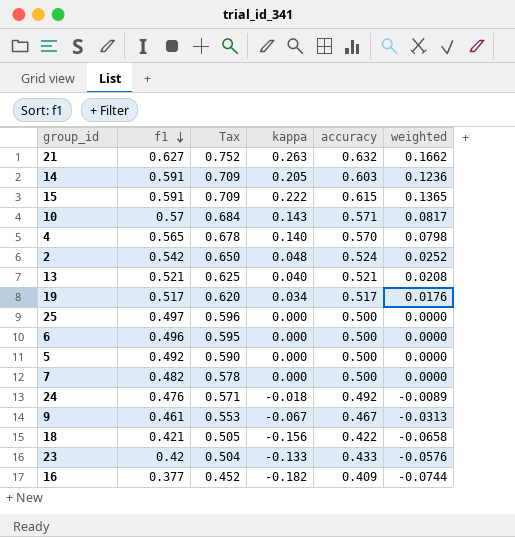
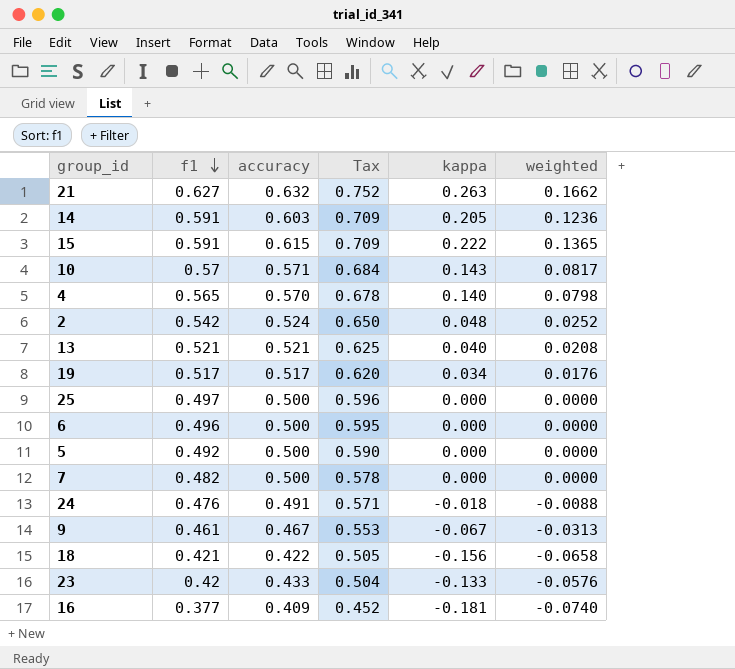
column accuracy | position: 5 -> 3
24 | accuracy: 0.492 -> 0.491
24 | weighted: -0.0089 -> -0.0088
16 | kappa: -0.182 -> -0.181
16 | weighted: -0.0744 -> -0.0740

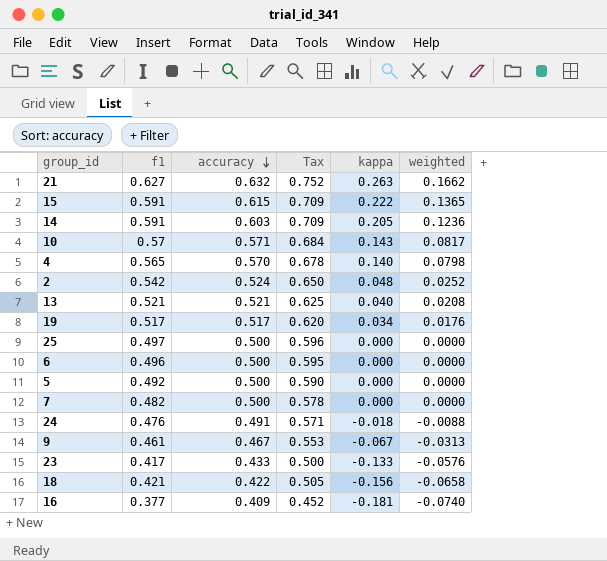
row order: f1 descending -> accuracy descending
23 | f1: 0.42 -> 0.417
23 | Tax: 0.504 -> 0.500

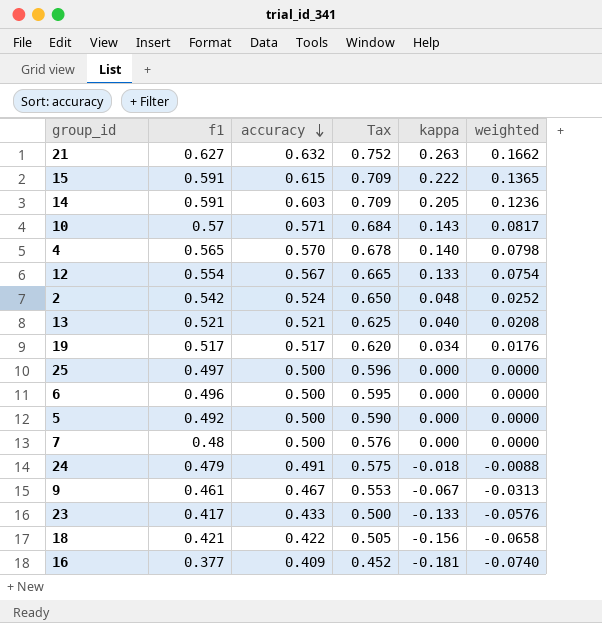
row 12: none -> 0.554 | 0.567 | 0.665 | 0.133 | 0.0754
7 | f1: 0.482 -> 0.48
7 | Tax: 0.578 -> 0.576
24 | f1: 0.476 -> 0.479
24 | Tax: 0.571 -> 0.575

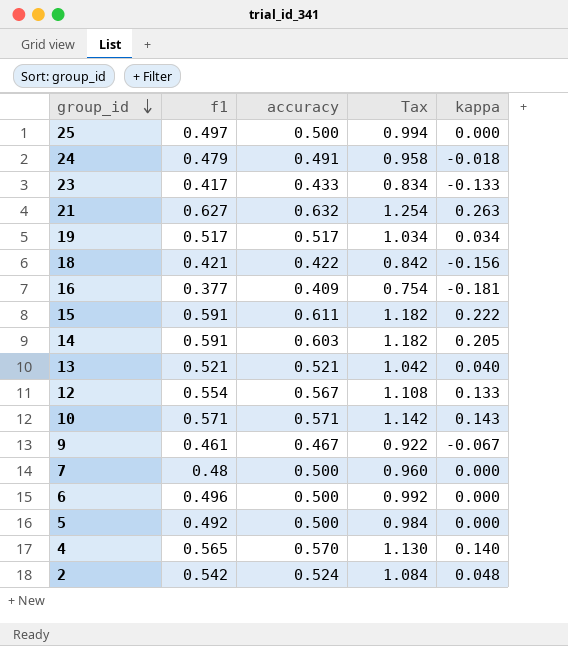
row order: accuracy descending -> group_id descending
column weighted | formula: [accuracy] * [kappa] -> none
column Tax | formula: [f1] * 1.2 -> [f1] * 2
15 | accuracy: 0.615 -> 0.611
10 | f1: 0.57 -> 0.571

